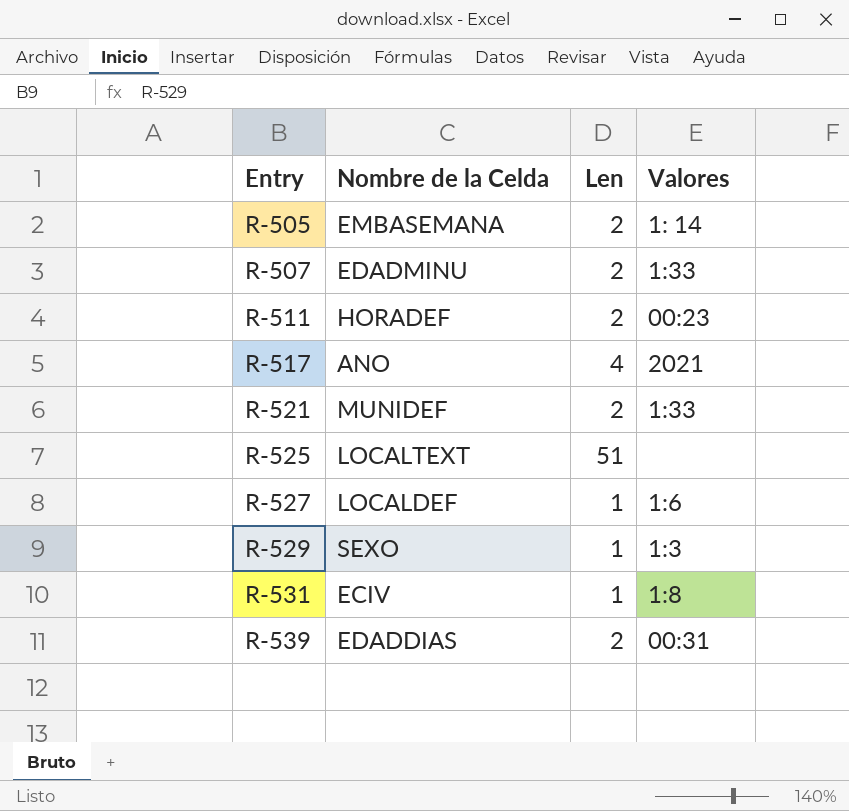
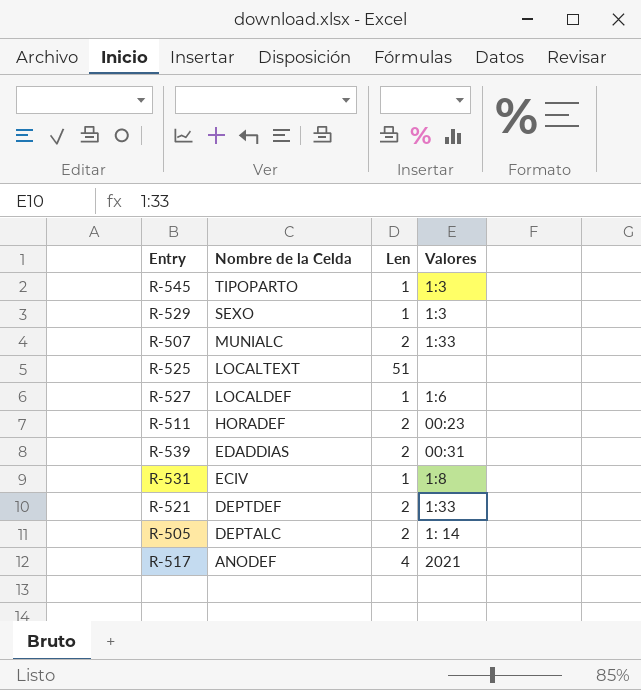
row order: Entry ascending -> Nombre de la Celda descending
row R-545: none -> TIPOPARTO | 1 | 1:3
R-507 | Nombre de la Celda: EDADMINU -> MUNIALC
R-521 | Nombre de la Celda: MUNIDEF -> DEPTDEF
R-505 | Nombre de la Celda: EMBASEMANA -> DEPTALC
R-517 | Nombre de la Celda: ANO -> ANODEF

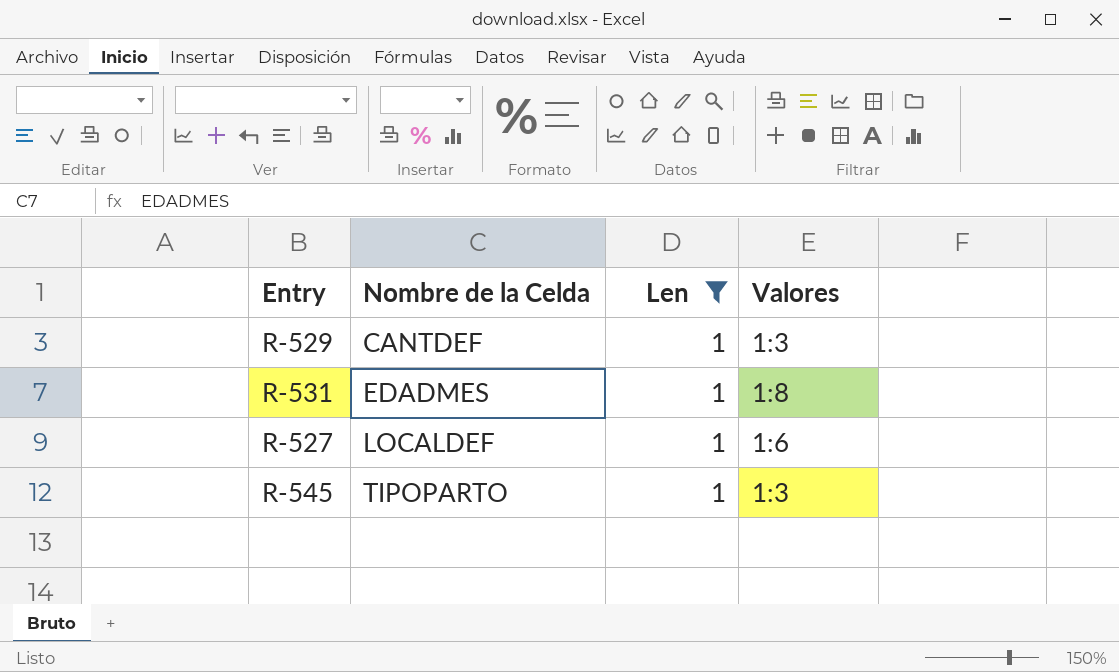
filter: none -> Len = 1
row order: Nombre de la Celda descending -> Nombre de la Celda ascending
R-529 | Nombre de la Celda: SEXO -> CANTDEF
R-531 | Nombre de la Celda: ECIV -> EDADMES

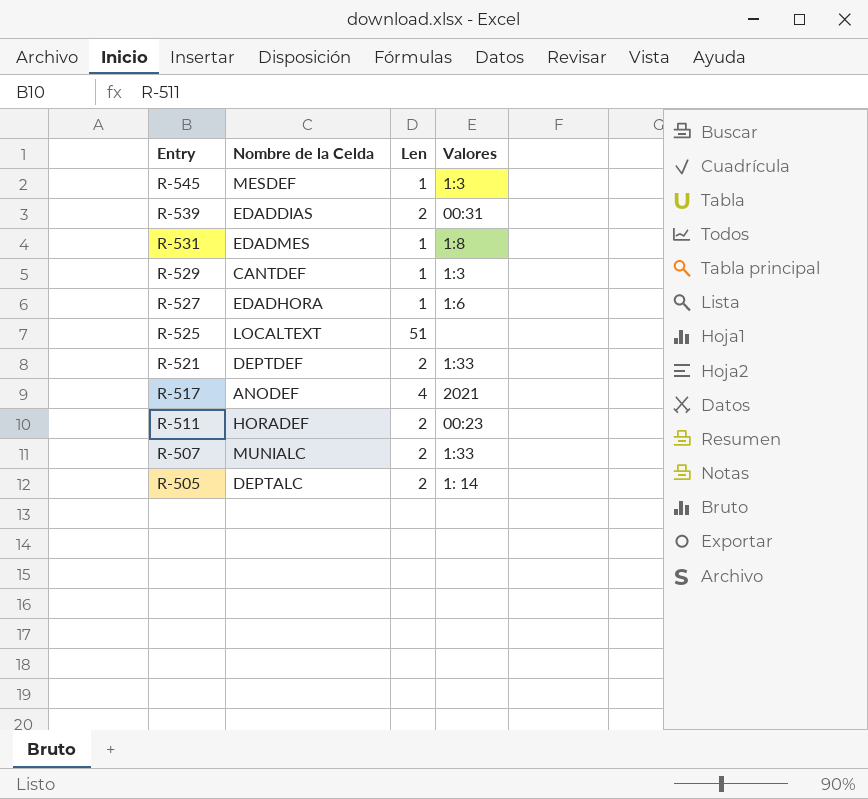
filter: Len = 1 -> none
row order: Nombre de la Celda ascending -> Entry descending
R-545 | Nombre de la Celda: TIPOPARTO -> MESDEF
R-527 | Nombre de la Celda: LOCALDEF -> EDADHORA

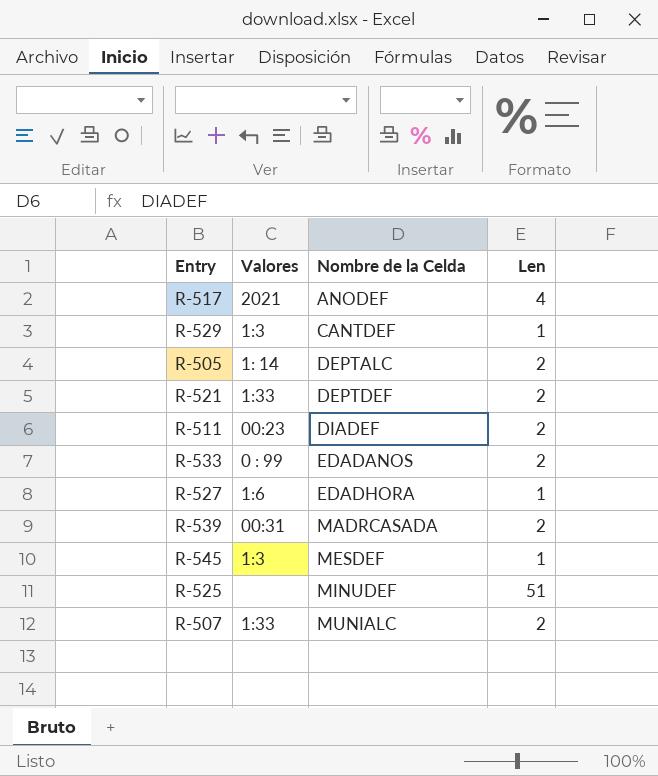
row order: Entry descending -> Nombre de la Celda ascending
column Valores | position: 4 -> 2
row R-531: EDADMES | 1 | 1:8 -> none
R-511 | Nombre de la Celda: HORADEF -> DIADEF
row R-533: none -> 0 : 99 | EDADANOS | 2
R-539 | Nombre de la Celda: EDADDIAS -> MADRCASADA
R-525 | Nombre de la Celda: LOCALTEXT -> MINUDEF

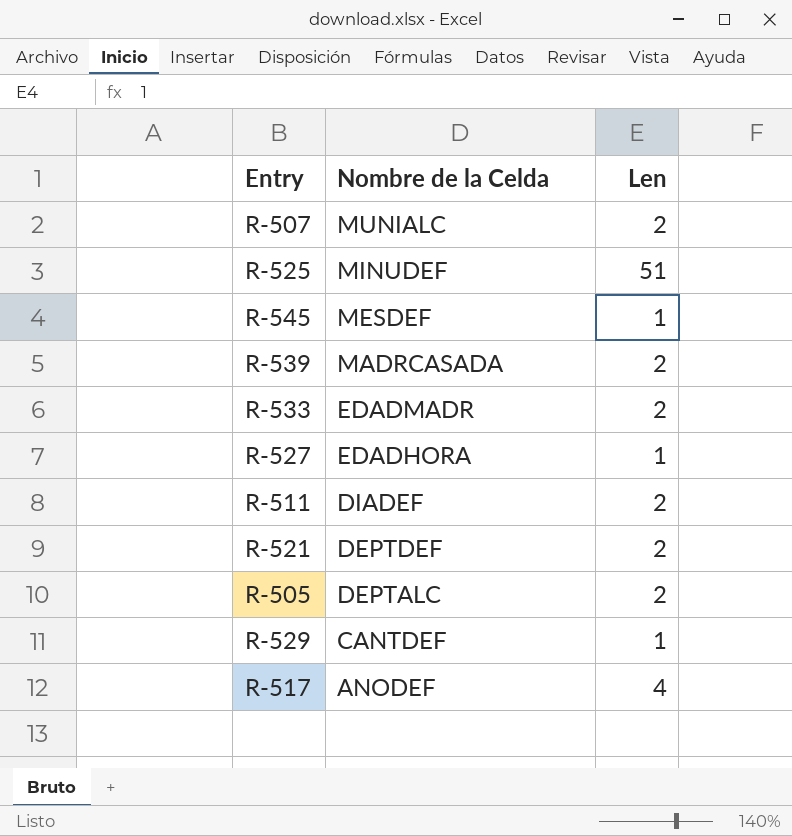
row order: Nombre de la Celda ascending -> Nombre de la Celda descending
column Valores | position: 2 -> none
R-533 | Nombre de la Celda: EDADANOS -> EDADMADR

